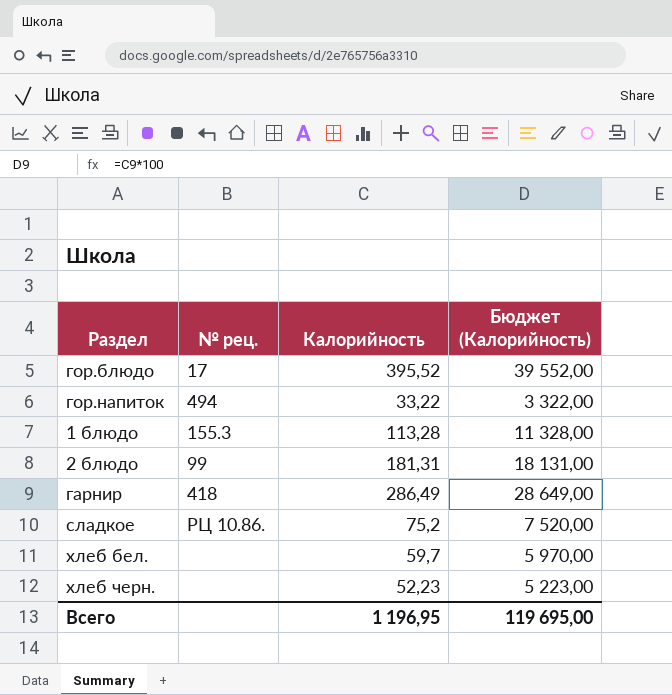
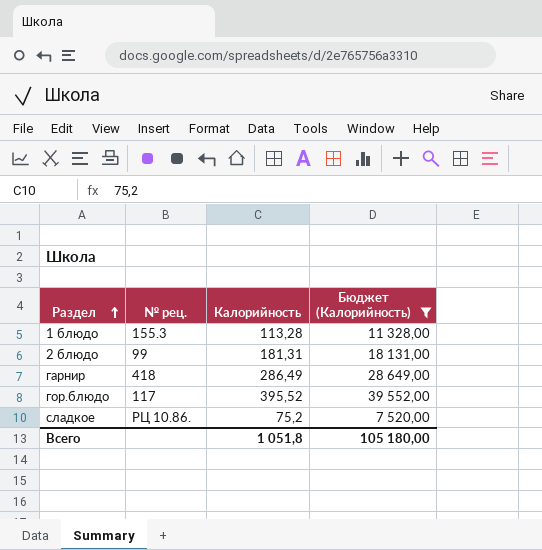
filter: none -> Бюджет (Калорийность) >= 7 520,00
row order: none -> Раздел ascending
гор.блюдо | № рец.: 17 -> 117
Всего | Калорийность: 1 196,95 -> 1 051,8
Всего | Бюджет (Калорийность): 119 695,00 -> 105 180,00

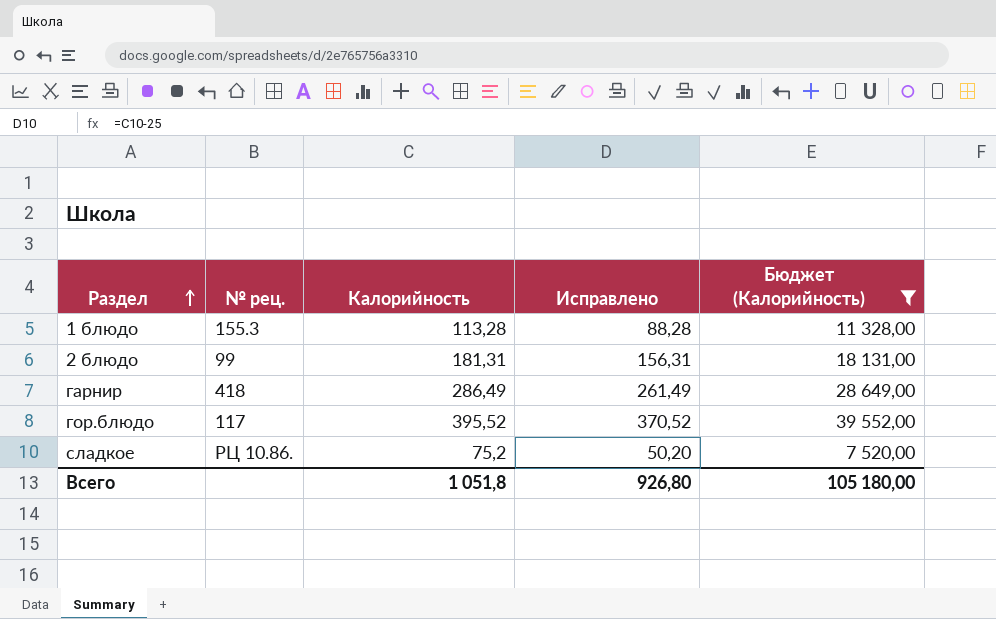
column Исправлено | formula: none -> [Калорийность] - 25

